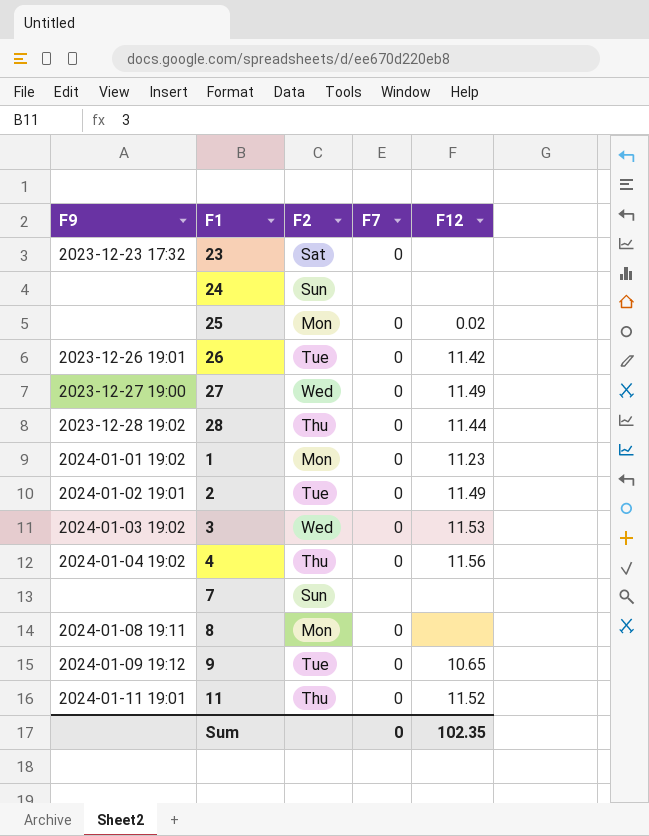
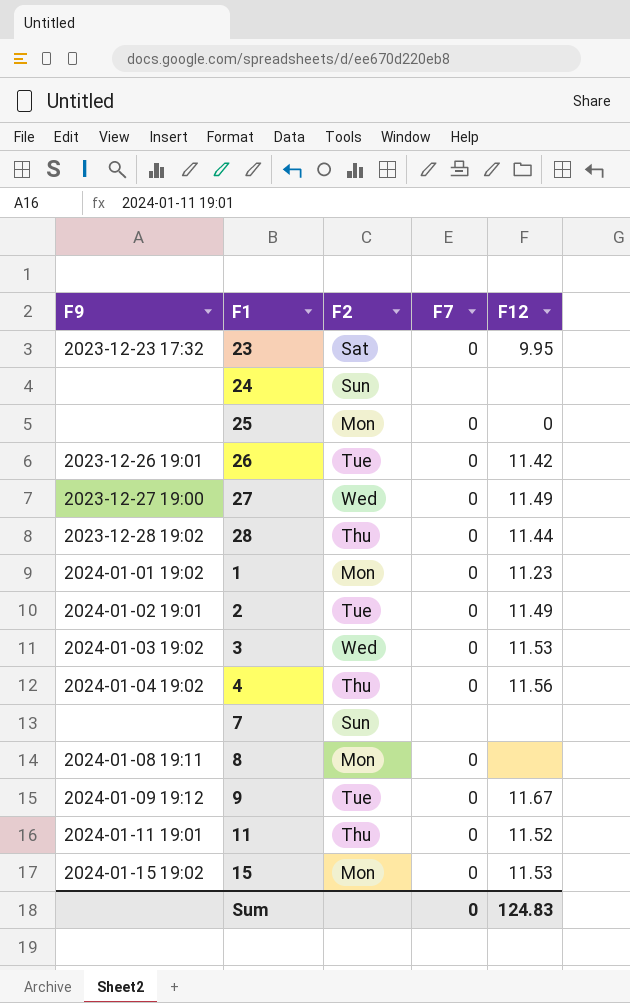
23 | F12: none -> 9.95
25 | F12: 0.02 -> 0
9 | F12: 10.65 -> 11.67
row 15: none -> 2024-01-15 19:02 | Mon | 0 | 11.53
Sum | F12: 102.35 -> 124.83

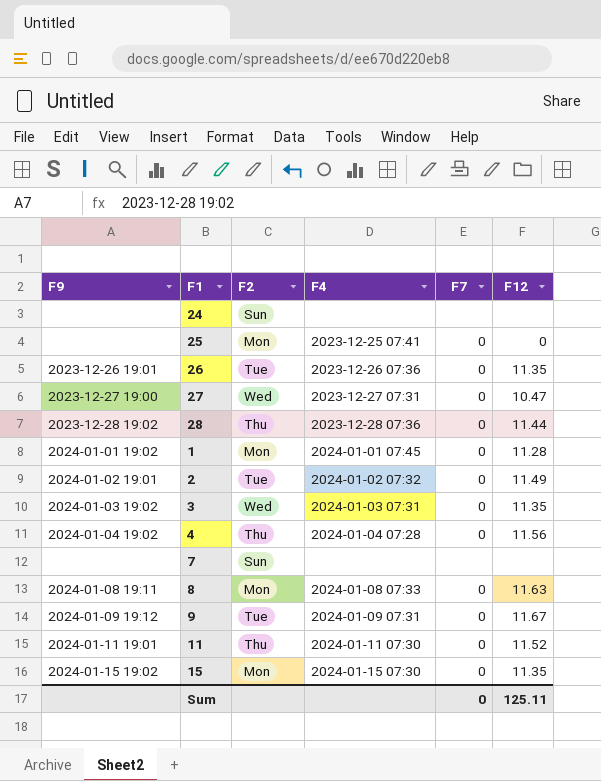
column F4 | position: none -> 4
row 23: 2023-12-23 17:32 | Sat | 0 | 9.95 -> none
26 | F12: 11.42 -> 11.35
27 | F12: 11.49 -> 10.47
1 | F12: 11.23 -> 11.28
3 | F12: 11.53 -> 11.35
8 | F12: none -> 11.63
15 | F12: 11.53 -> 11.35
Sum | F12: 124.83 -> 125.11

